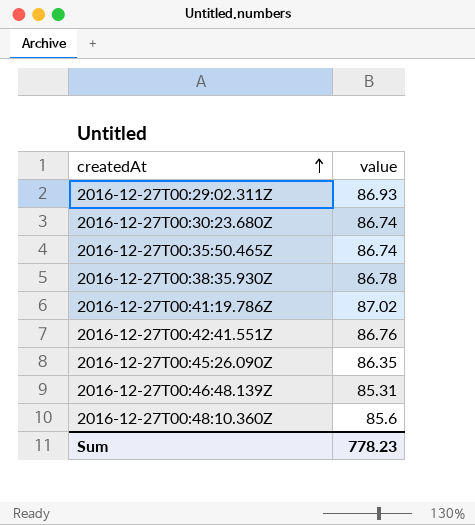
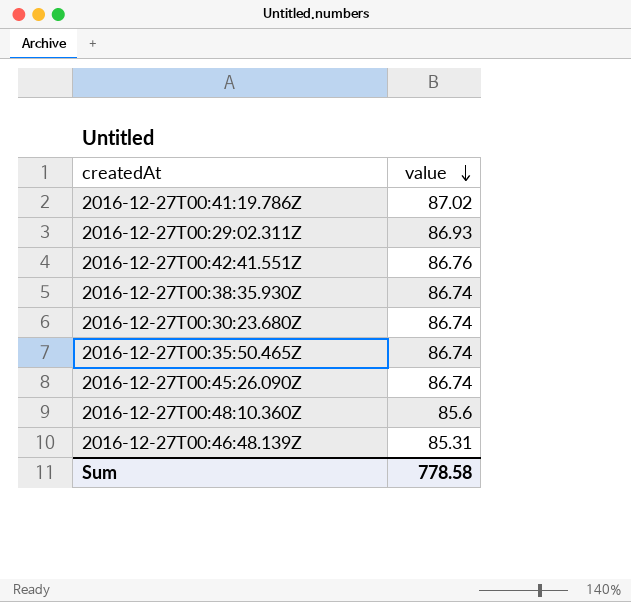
row order: createdAt ascending -> value descending
2016-12-27T00:38:35.930Z | value: 86.78 -> 86.74
2016-12-27T00:45:26.090Z | value: 86.35 -> 86.74
Sum | value: 778.23 -> 778.58

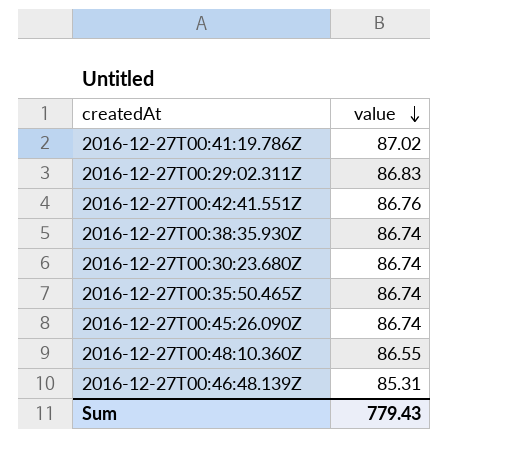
2016-12-27T00:29:02.311Z | value: 86.93 -> 86.83
2016-12-27T00:48:10.360Z | value: 85.6 -> 86.55
Sum | value: 778.58 -> 779.43

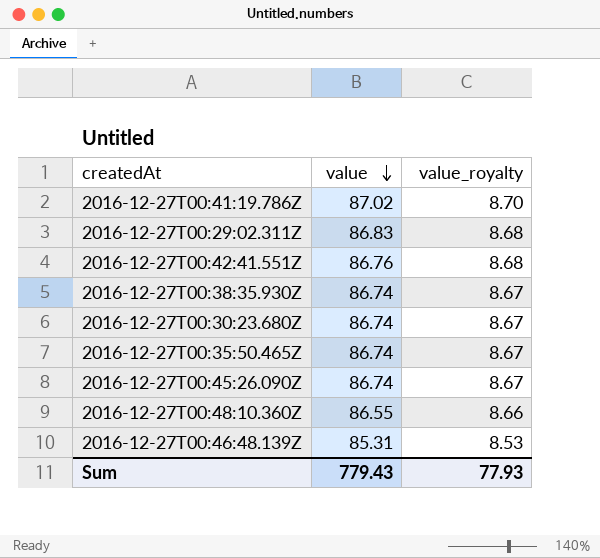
column value_royalty | formula: none -> [value] * 0.1

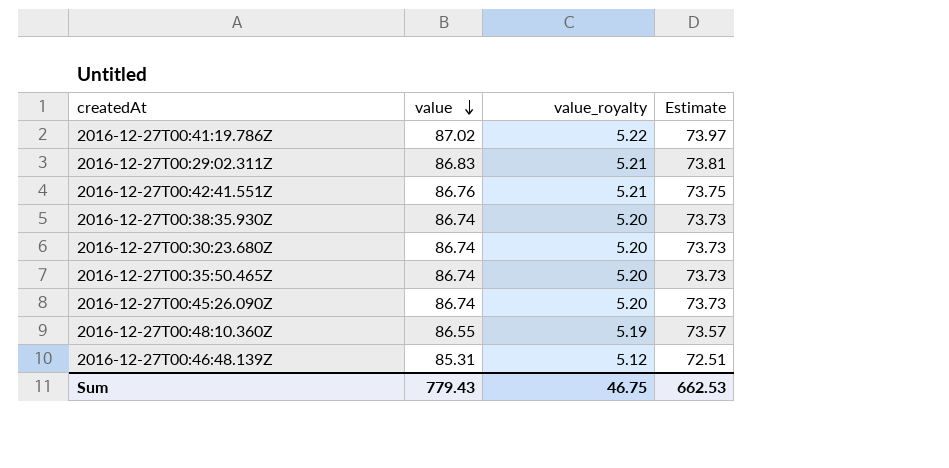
column value_royalty | formula: [value] * 0.1 -> [value] * 0.06
column Estimate | formula: none -> [value] * 0.85
Sum | value_royalty: 77.93 -> 46.75

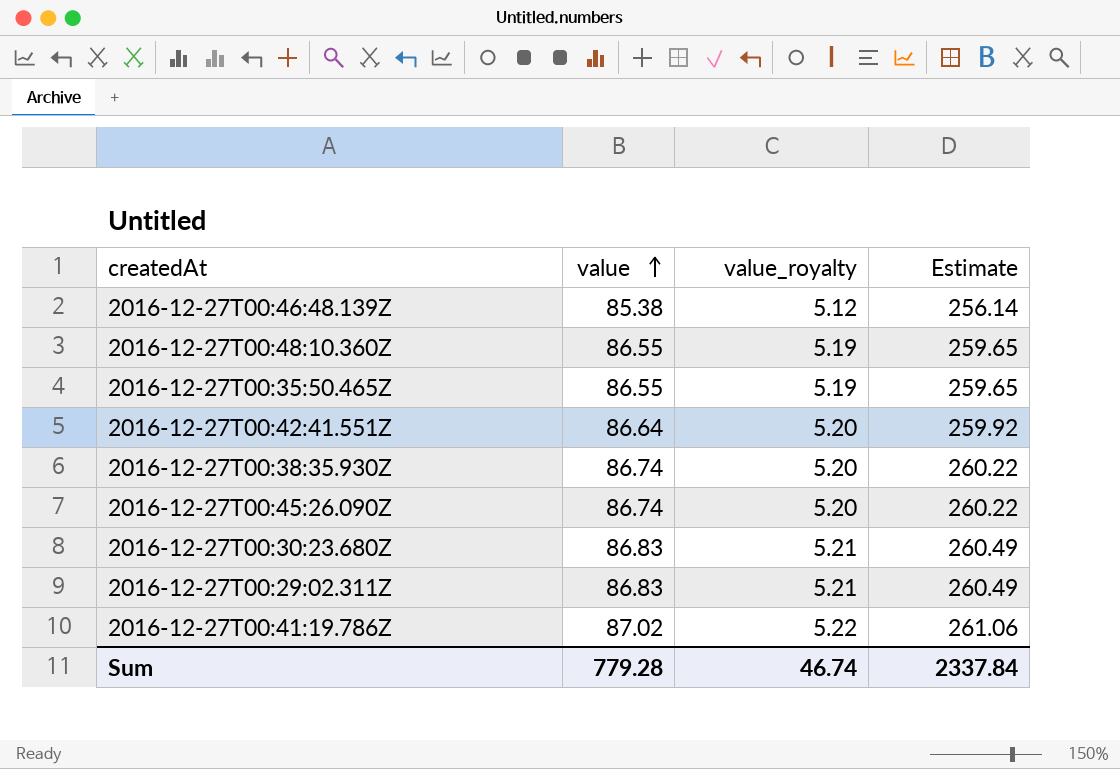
row order: value descending -> value ascending
column Estimate | formula: [value] * 0.85 -> [value] * 3
2016-12-27T00:46:48.139Z | value: 85.31 -> 85.38
2016-12-27T00:35:50.465Z | value: 86.74 -> 86.55
2016-12-27T00:35:50.465Z | value_royalty: 5.20 -> 5.19
2016-12-27T00:42:41.551Z | value: 86.76 -> 86.64
2016-12-27T00:42:41.551Z | value_royalty: 5.21 -> 5.20
2016-12-27T00:30:23.680Z | value: 86.74 -> 86.83
2016-12-27T00:30:23.680Z | value_royalty: 5.20 -> 5.21
Sum | value: 779.43 -> 779.28
Sum | value_royalty: 46.75 -> 46.74
Sum | Estimate: 662.53 -> 2337.84

